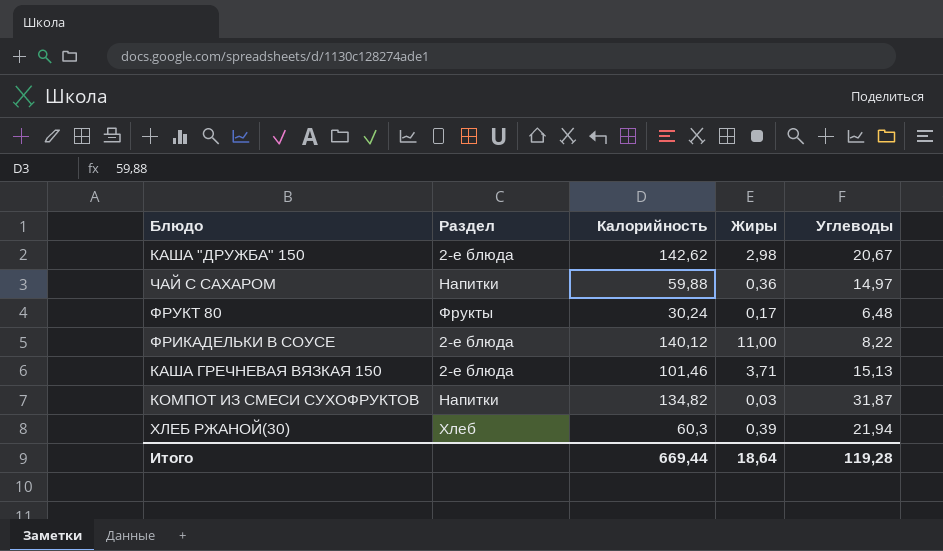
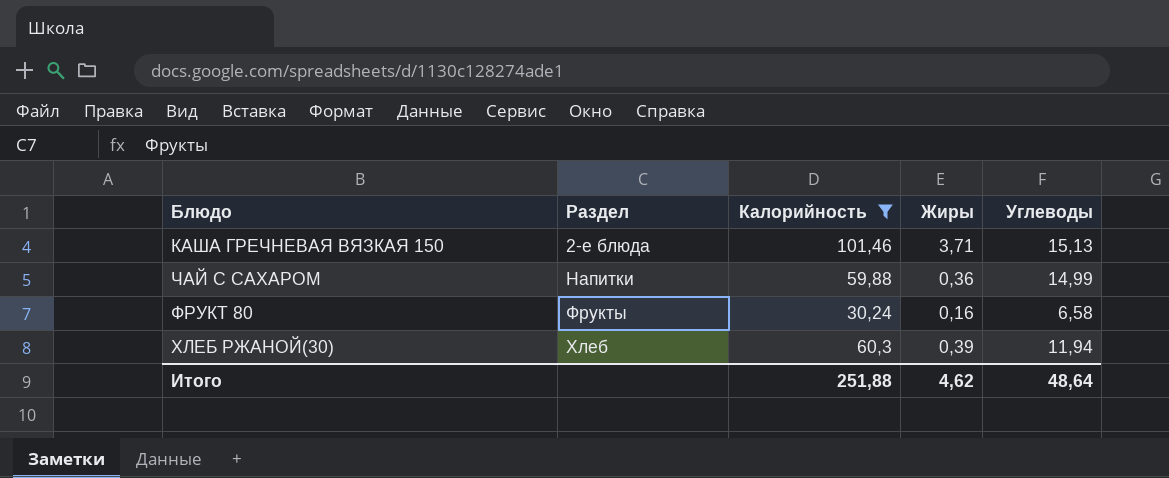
filter: none -> Калорийность <= 101,46
row order: none -> Раздел ascending
ЧАЙ С САХАРОМ | Углеводы: 14,97 -> 14,99
ФРУКТ 80 | Жиры: 0,17 -> 0,16
ФРУКТ 80 | Углеводы: 6,48 -> 6,58
ХЛЕБ РЖАНОЙ(30) | Углеводы: 21,94 -> 11,94
Итого | Калорийность: 669,44 -> 251,88
Итого | Жиры: 18,64 -> 4,62
Итого | Углеводы: 119,28 -> 48,64

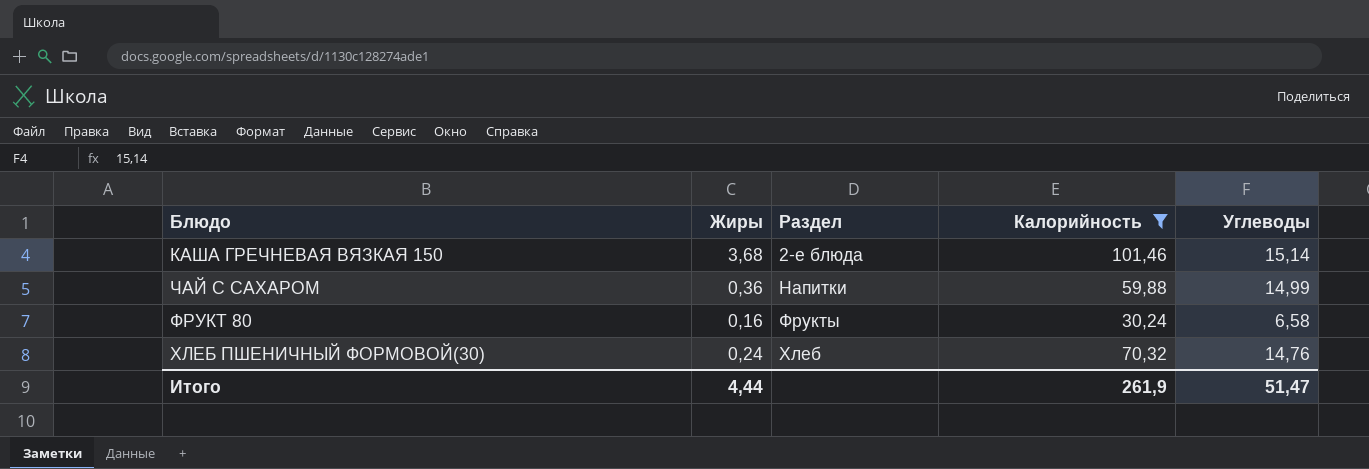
column Жиры | position: 4 -> 2
row ХЛЕБ РЖАНОЙ(30): Хлеб | 60,3 | 0,39 | 11,94 -> none
КАША ГРЕЧНЕВАЯ ВЯЗКАЯ 150 | Жиры: 3,71 -> 3,68
КАША ГРЕЧНЕВАЯ ВЯЗКАЯ 150 | Углеводы: 15,13 -> 15,14
row ХЛЕБ ПШЕНИЧНЫЙ ФОРМОВОЙ(30): none -> 0,24 | Хлеб | 70,32 | 14,76
Итого | Жиры: 4,62 -> 4,44
Итого | Калорийность: 251,88 -> 261,9
Итого | Углеводы: 48,64 -> 51,47

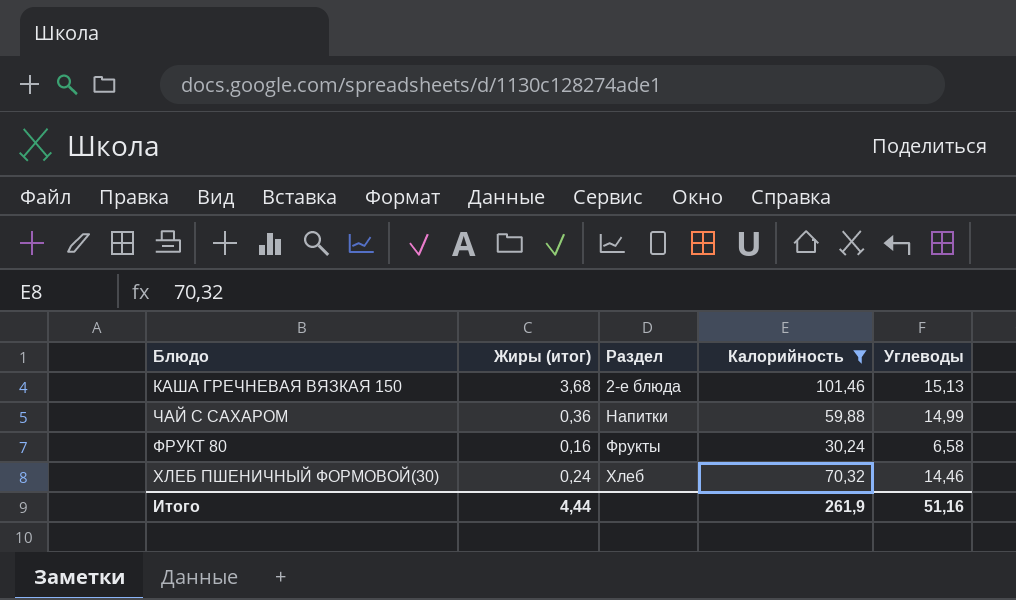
column name: Жиры -> Жиры (итог)
КАША ГРЕЧНЕВАЯ ВЯЗКАЯ 150 | Углеводы: 15,14 -> 15,13
ХЛЕБ ПШЕНИЧНЫЙ ФОРМОВОЙ(30) | Углеводы: 14,76 -> 14,46
Итого | Углеводы: 51,47 -> 51,16

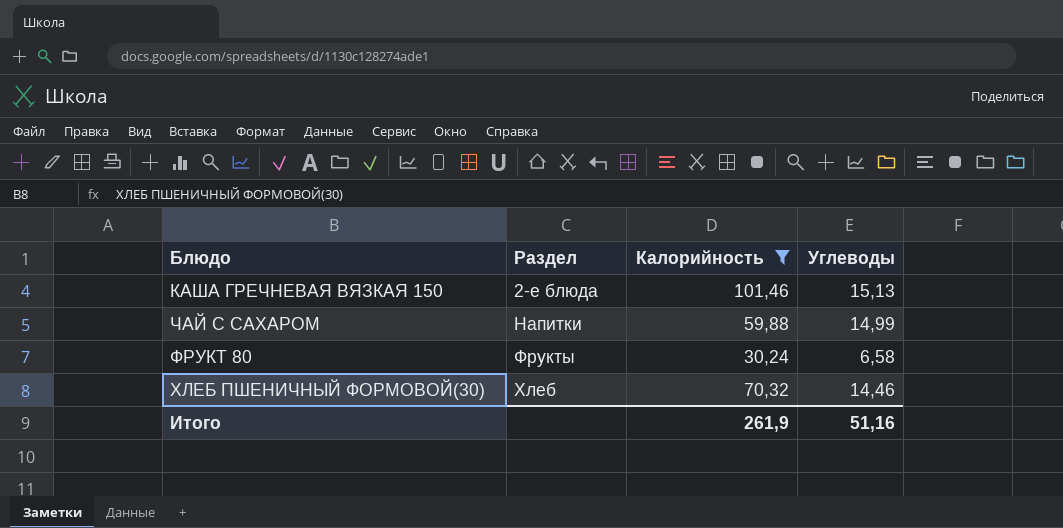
column Жиры (итог) | position: 2 -> none

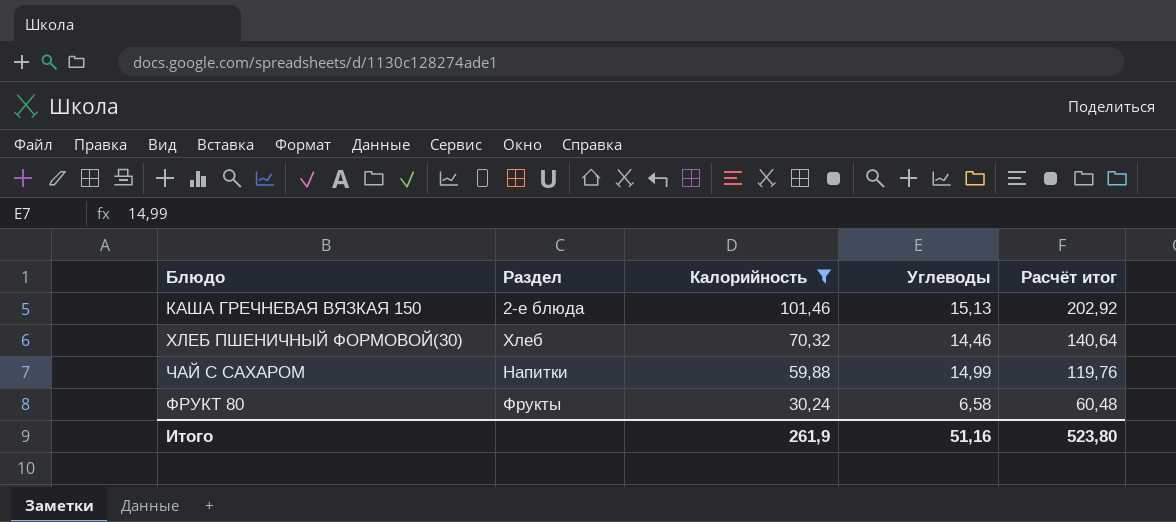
row order: Раздел ascending -> Калорийность descending
column Расчёт итог | formula: none -> [Калорийность] * 2

